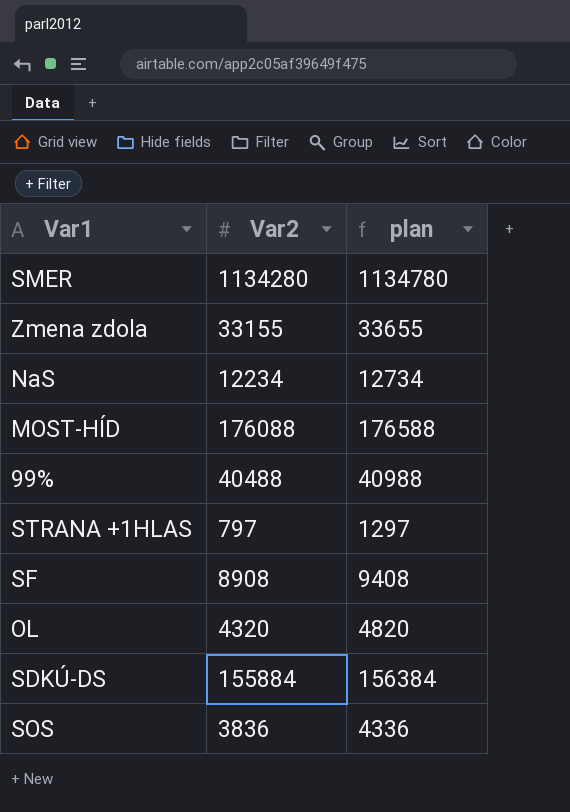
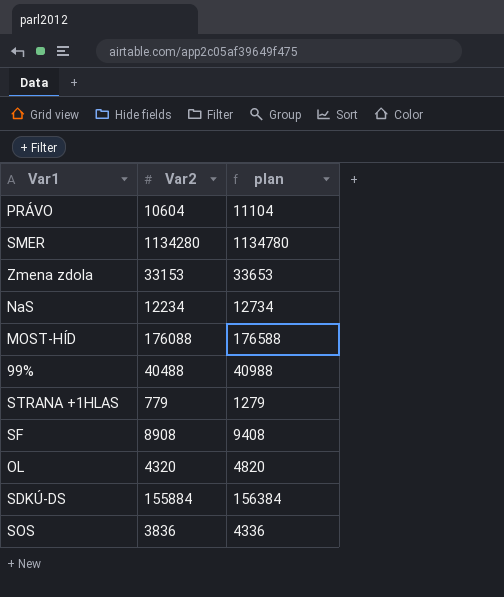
row PRÁVO: none -> 10604 | 11104
Zmena zdola | Var2: 33155 -> 33153
Zmena zdola | plan: 33655 -> 33653
STRANA +1HLAS | Var2: 797 -> 779
STRANA +1HLAS | plan: 1297 -> 1279

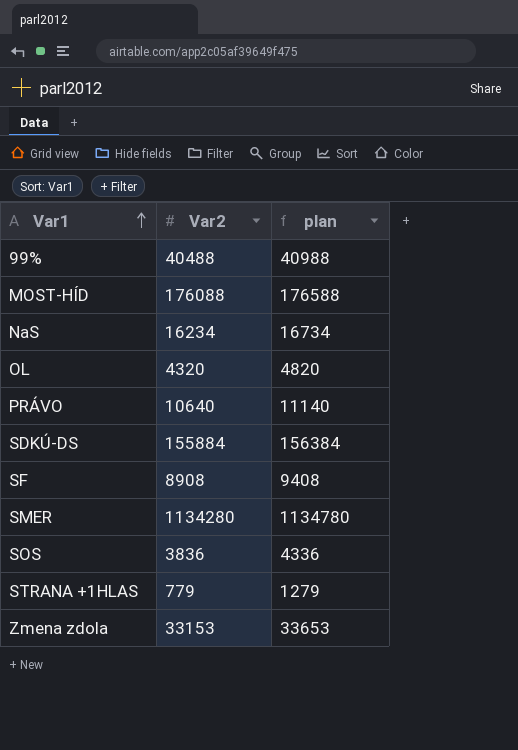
row order: none -> Var1 ascending
NaS | Var2: 12234 -> 16234
NaS | plan: 12734 -> 16734
PRÁVO | Var2: 10604 -> 10640
PRÁVO | plan: 11104 -> 11140

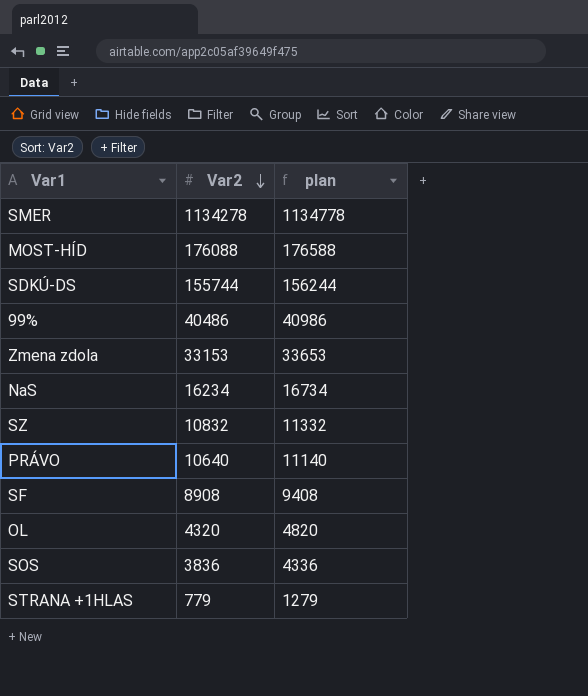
row order: Var1 ascending -> Var2 descending
SMER | Var2: 1134280 -> 1134278
SMER | plan: 1134780 -> 1134778
SDKÚ-DS | Var2: 155884 -> 155744
SDKÚ-DS | plan: 156384 -> 156244
99% | Var2: 40488 -> 40486
99% | plan: 40988 -> 40986
row SZ: none -> 10832 | 11332

